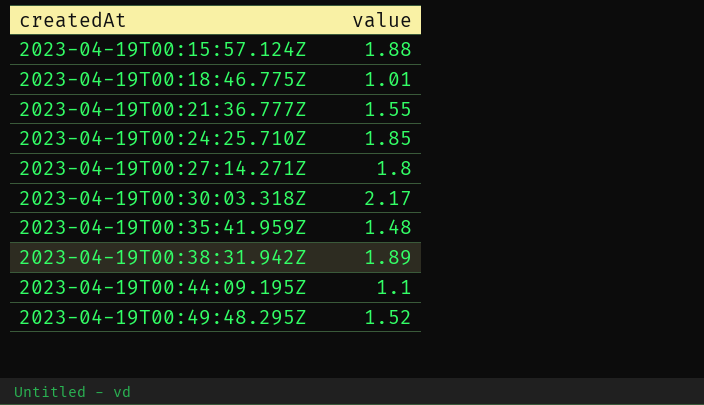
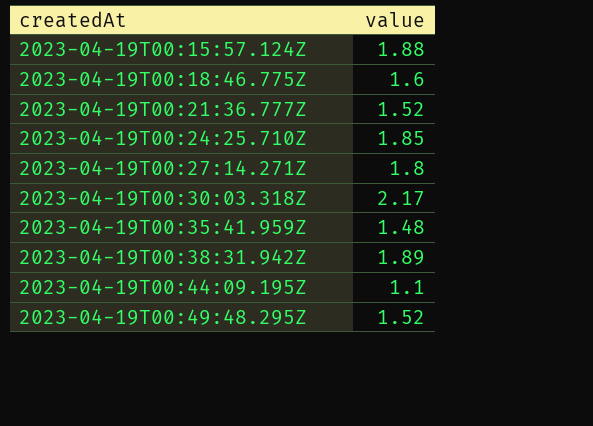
2023-04-19T00:18:46.775Z | value: 1.01 -> 1.6
2023-04-19T00:21:36.777Z | value: 1.55 -> 1.52

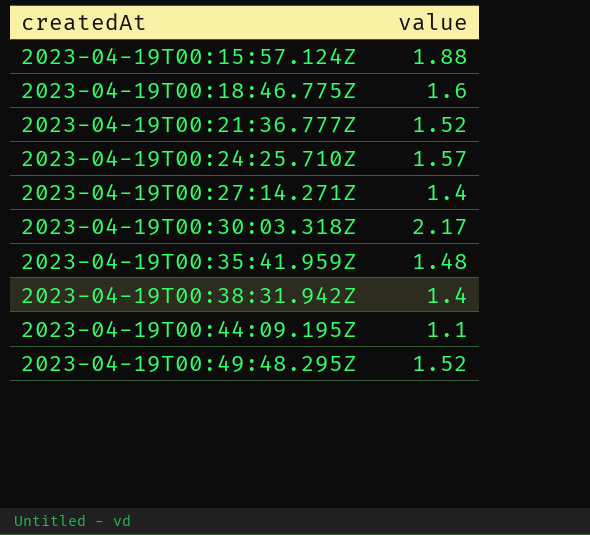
2023-04-19T00:24:25.710Z | value: 1.85 -> 1.57
2023-04-19T00:27:14.271Z | value: 1.8 -> 1.4
2023-04-19T00:38:31.942Z | value: 1.89 -> 1.4

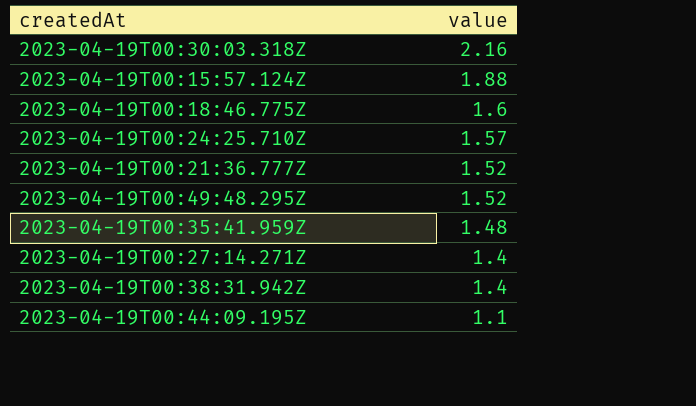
row order: createdAt ascending -> value descending
2023-04-19T00:30:03.318Z | value: 2.17 -> 2.16

